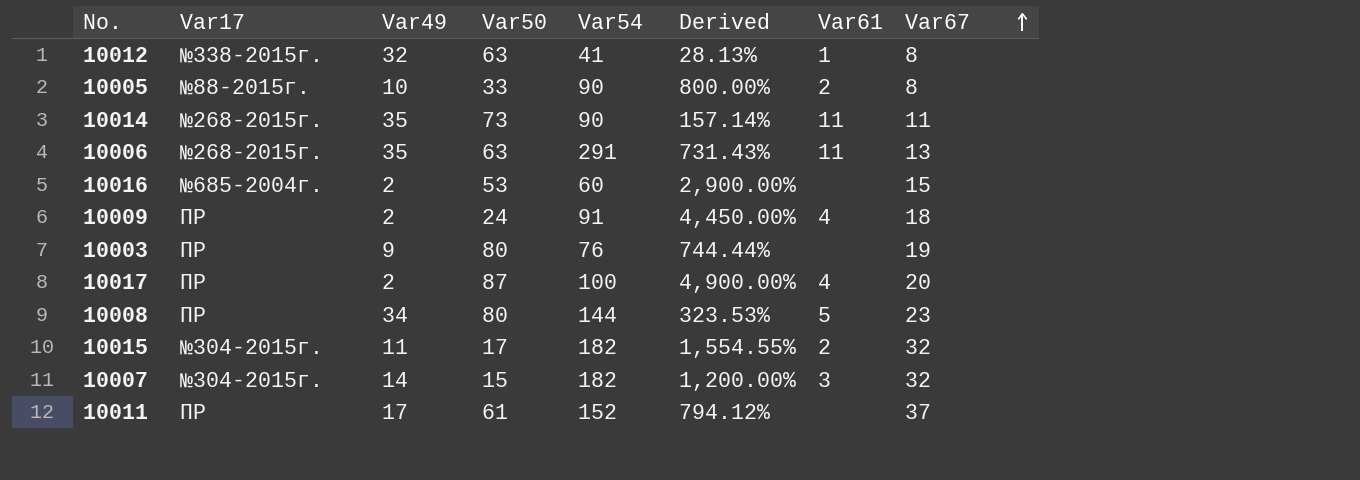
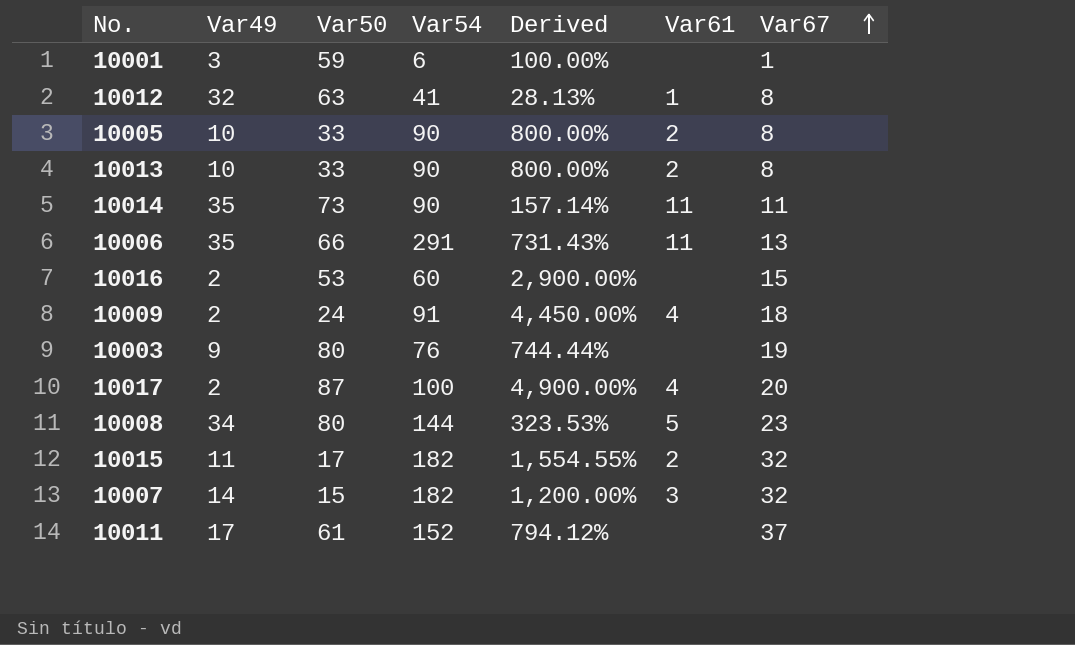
column Var17 | position: 2 -> none
row 10001: none -> 3 | 59 | 6 | 100.00% | none | 1
row 10013: none -> 10 | 33 | 90 | 800.00% | 2 | 8
10006 | Var50: 63 -> 66

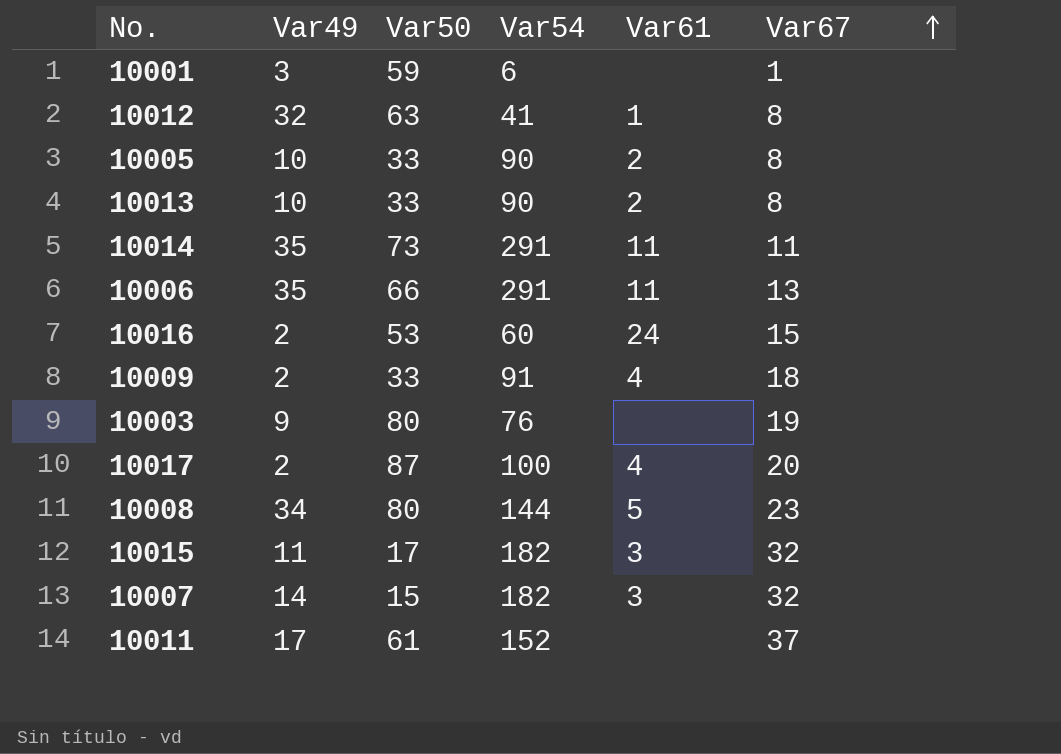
column Derived | formula: ([Var54] - [Var49]) / [Var49] -> none
10014 | Var54: 90 -> 291
10016 | Var61: none -> 24
10009 | Var50: 24 -> 33
10015 | Var61: 2 -> 3

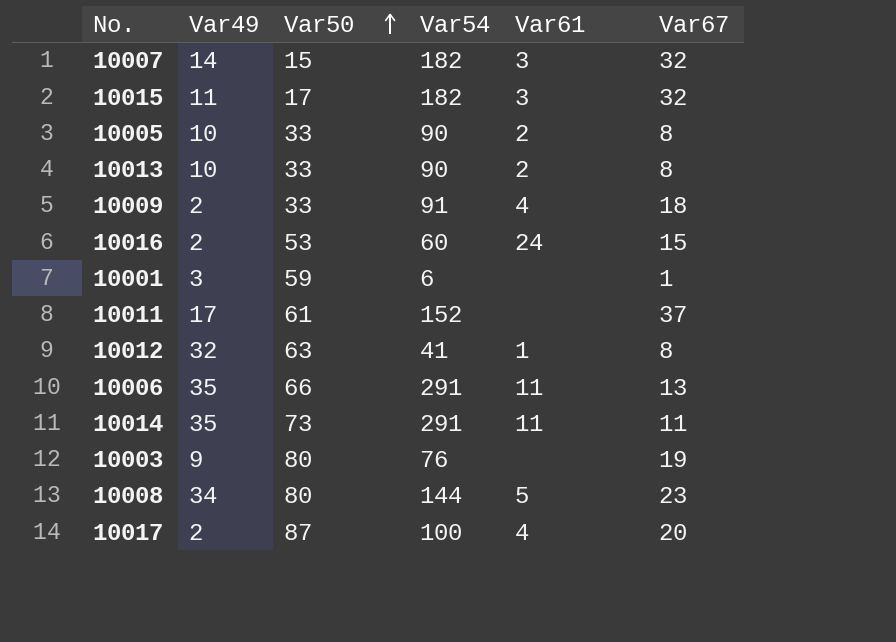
row order: Var67 ascending -> Var50 ascending

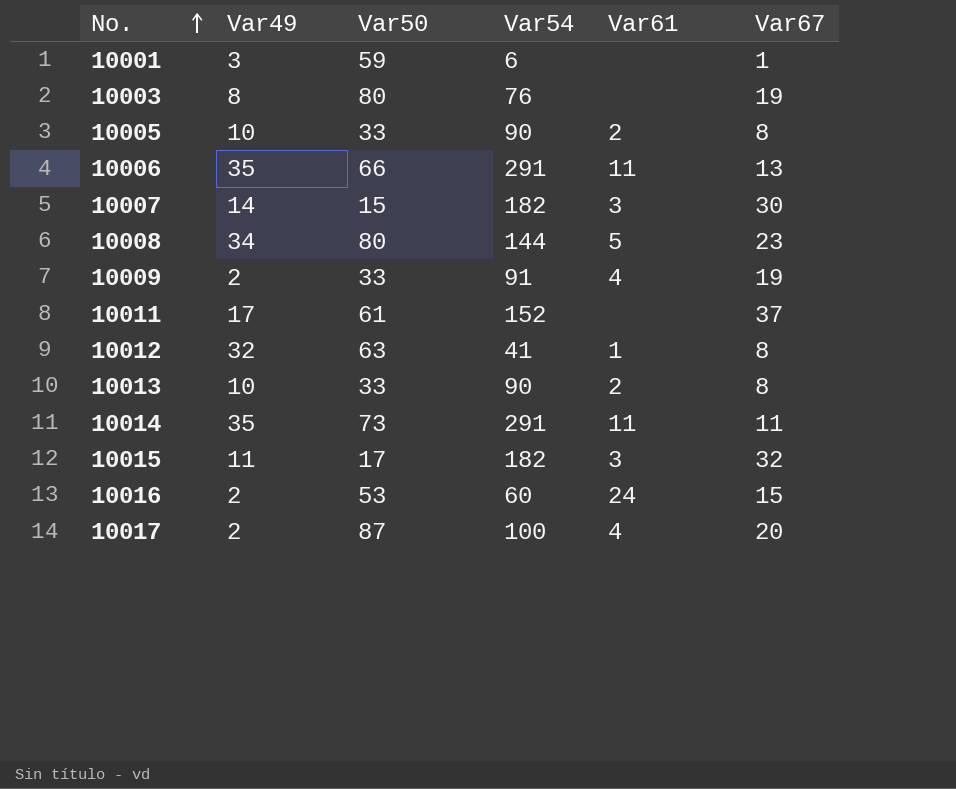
row order: Var50 ascending -> No. ascending
10003 | Var49: 9 -> 8
10007 | Var67: 32 -> 30
10009 | Var67: 18 -> 19

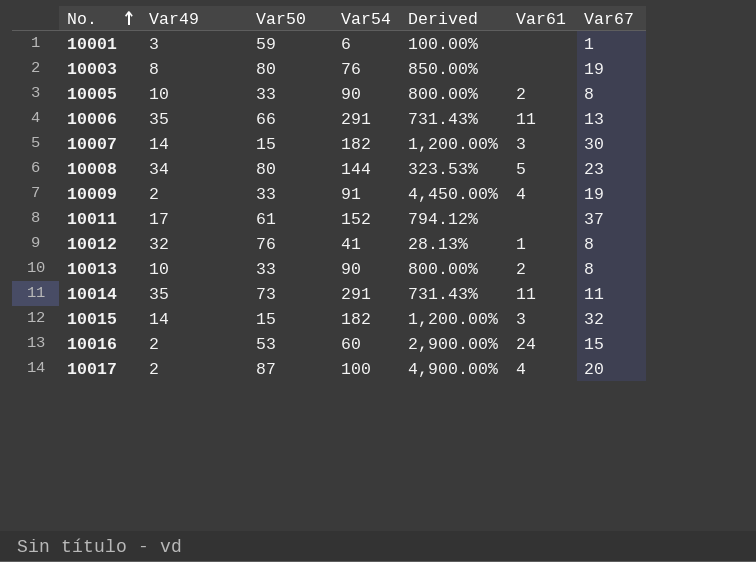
column Derived | formula: none -> ([Var54] - [Var49]) / [Var49]
10012 | Var50: 63 -> 76
10015 | Var49: 11 -> 14
10015 | Var50: 17 -> 15

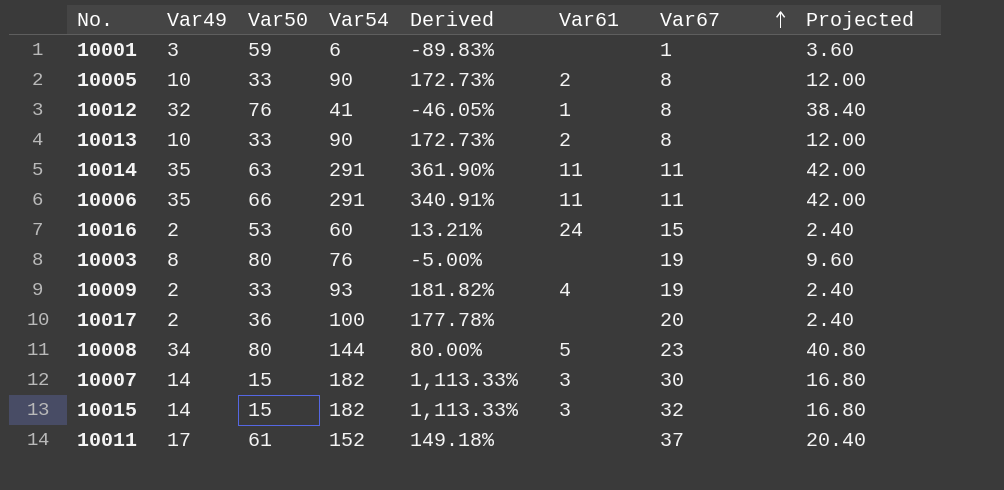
row order: No. ascending -> Var67 ascending
column Derived | formula: ([Var54] - [Var49]) / [Var49] -> ([Var54] - [Var50]) / [Var50]
column Projected | formula: none -> [Var49] * 1.2
10014 | Var50: 73 -> 63
10006 | Var67: 13 -> 11
10009 | Var54: 91 -> 93
10017 | Var50: 87 -> 36
10017 | Var61: 4 -> none

